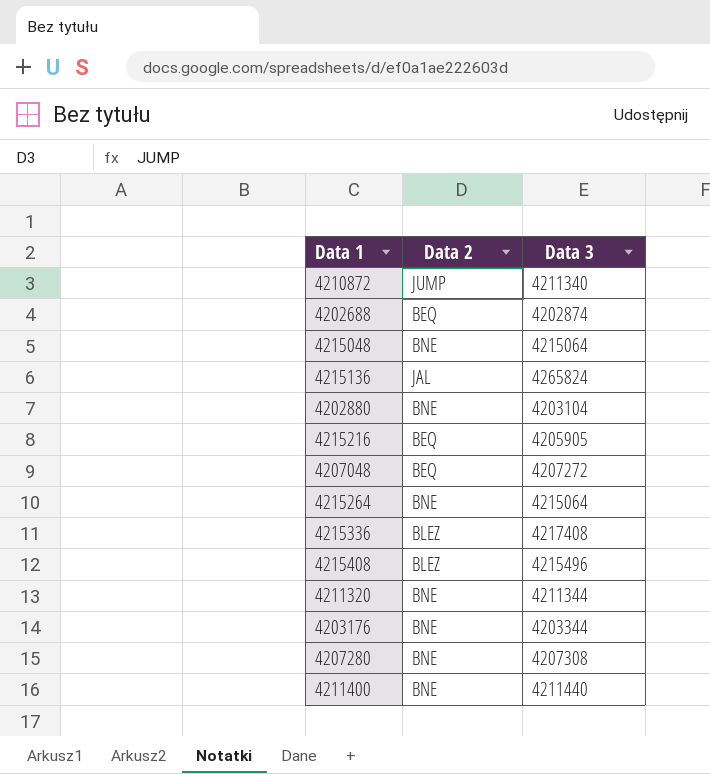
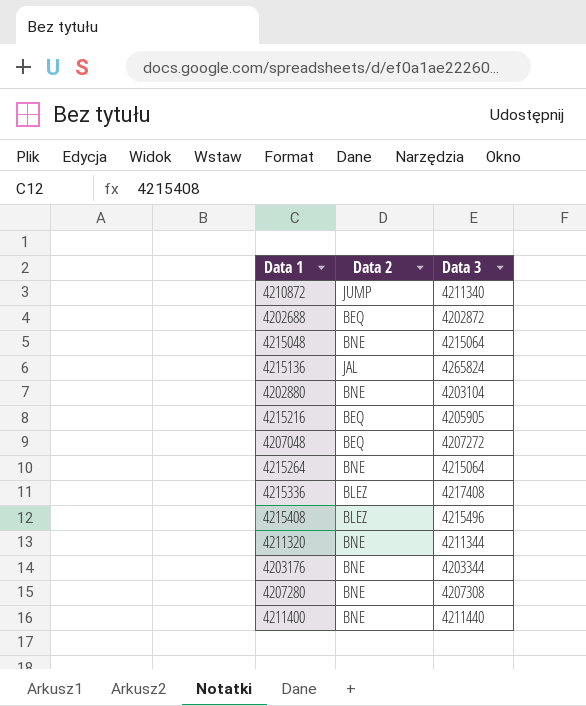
4202688 | Data 3: 4202874 -> 4202872

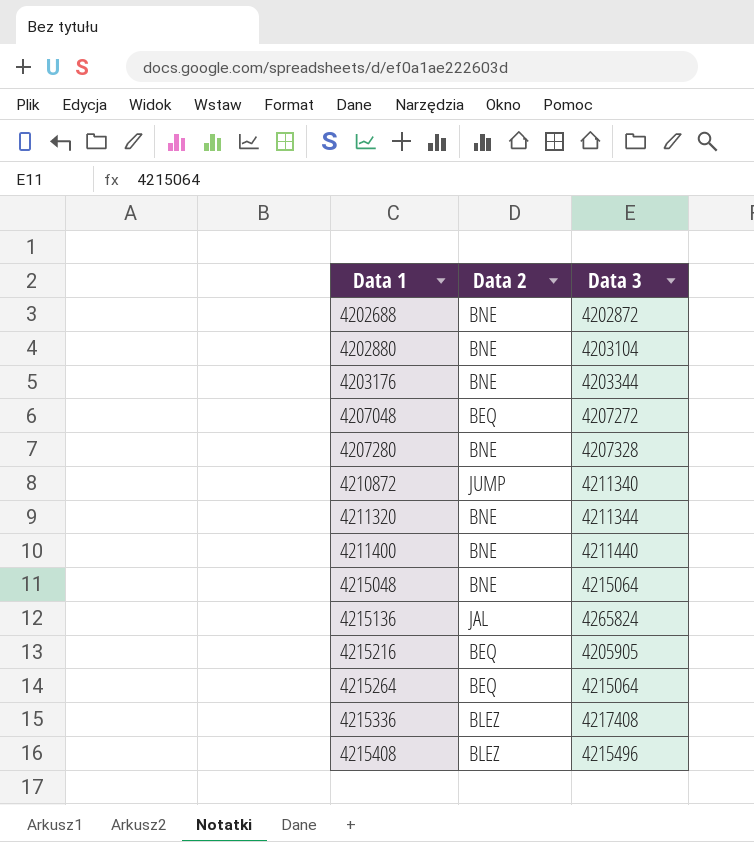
row order: none -> Data 1 ascending
4202688 | Data 2: BEQ -> BNE
4207280 | Data 3: 4207308 -> 4207328
4215264 | Data 2: BNE -> BEQ

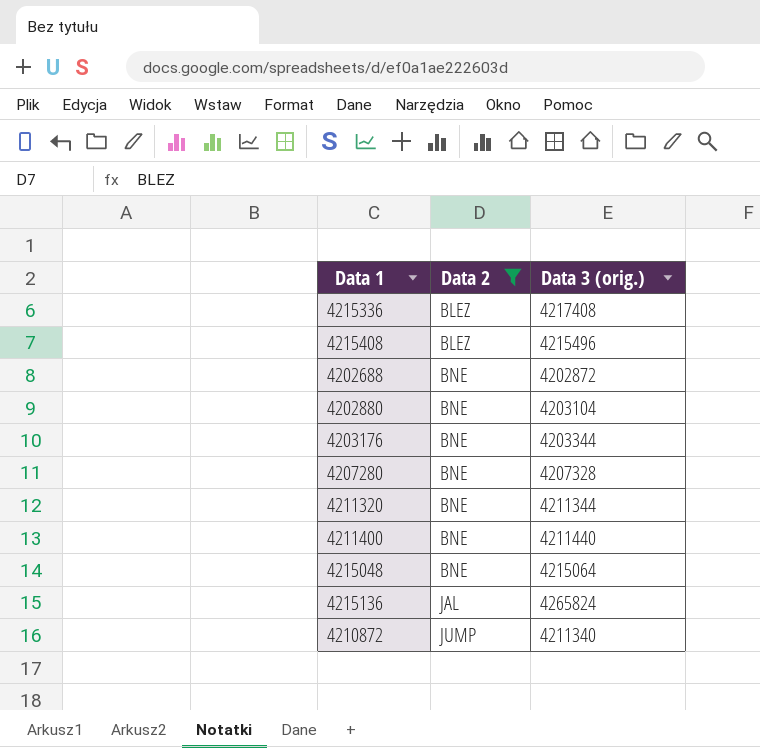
filter: none -> Data 2 != BEQ
row order: Data 1 ascending -> Data 2 ascending
column name: Data 3 -> Data 3 (orig.)

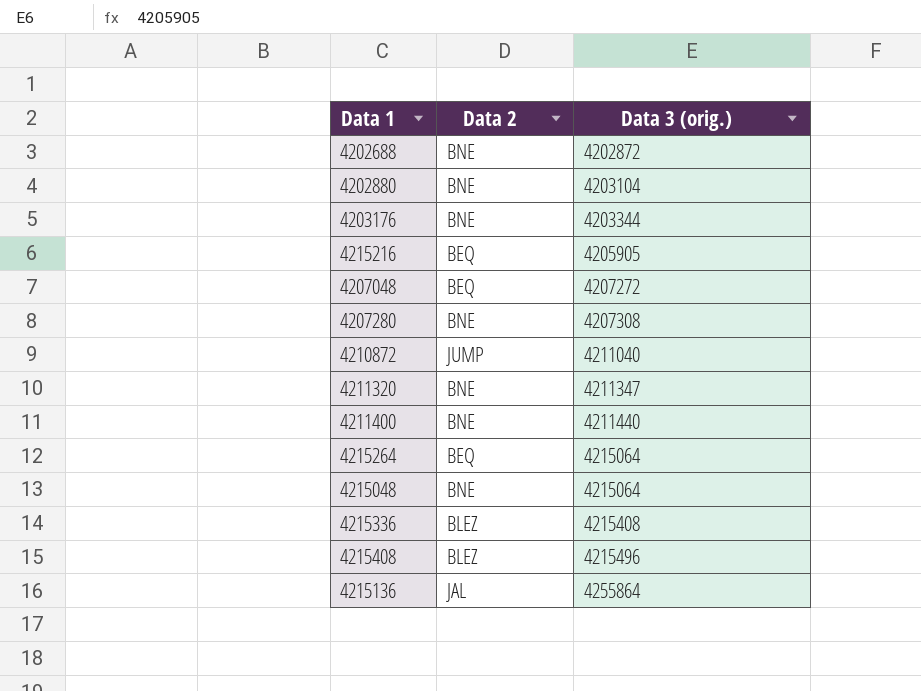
filter: Data 2 != BEQ -> none
row order: Data 2 ascending -> Data 3 (orig.) ascending
4207280 | Data 3 (orig.): 4207328 -> 4207308
4210872 | Data 3 (orig.): 4211340 -> 4211040
4211320 | Data 3 (orig.): 4211344 -> 4211347
4215336 | Data 3 (orig.): 4217408 -> 4215408
4215136 | Data 3 (orig.): 4265824 -> 4255864

